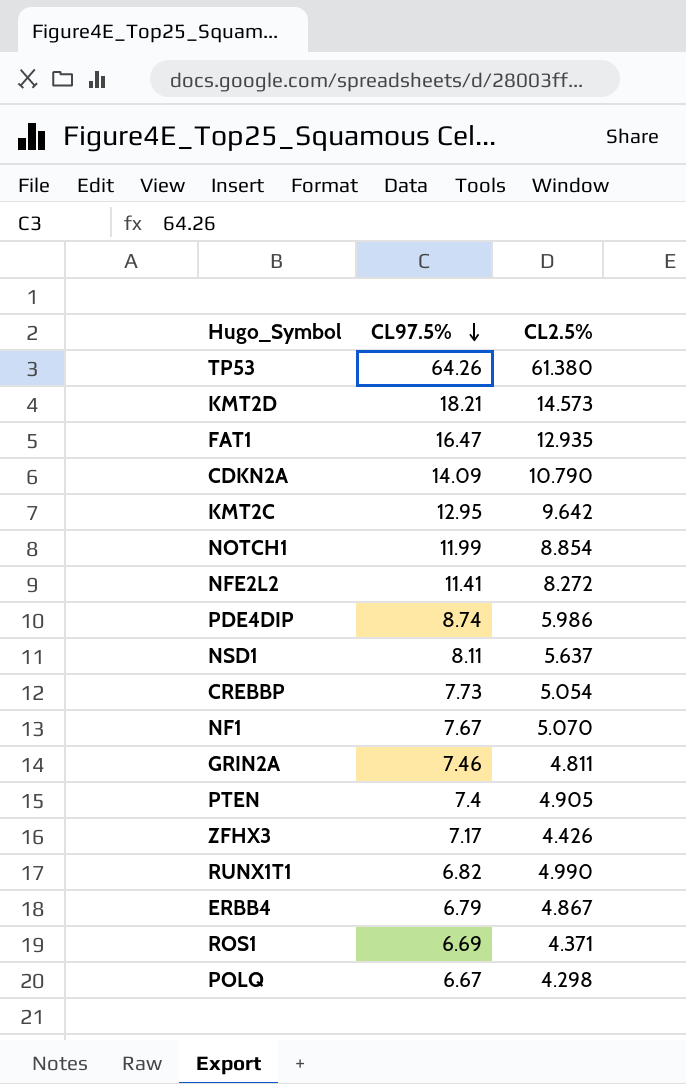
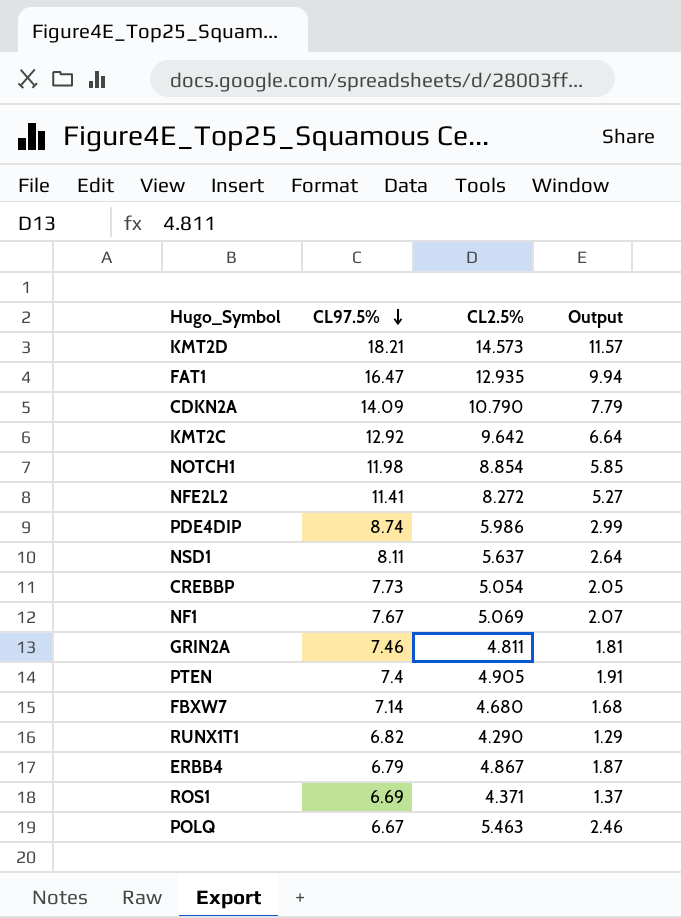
column Output | formula: none -> [CL2.5%] - 3
row TP53: 64.26 | 61.380 -> none
row ZFHX3: 7.17 | 4.426 -> none
KMT2C | CL97.5%: 12.95 -> 12.92
NOTCH1 | CL97.5%: 11.99 -> 11.98
NF1 | CL2.5%: 5.070 -> 5.069
row FBXW7: none -> 7.14 | 4.680 | 1.68
RUNX1T1 | CL2.5%: 4.990 -> 4.290
POLQ | CL2.5%: 4.298 -> 5.463

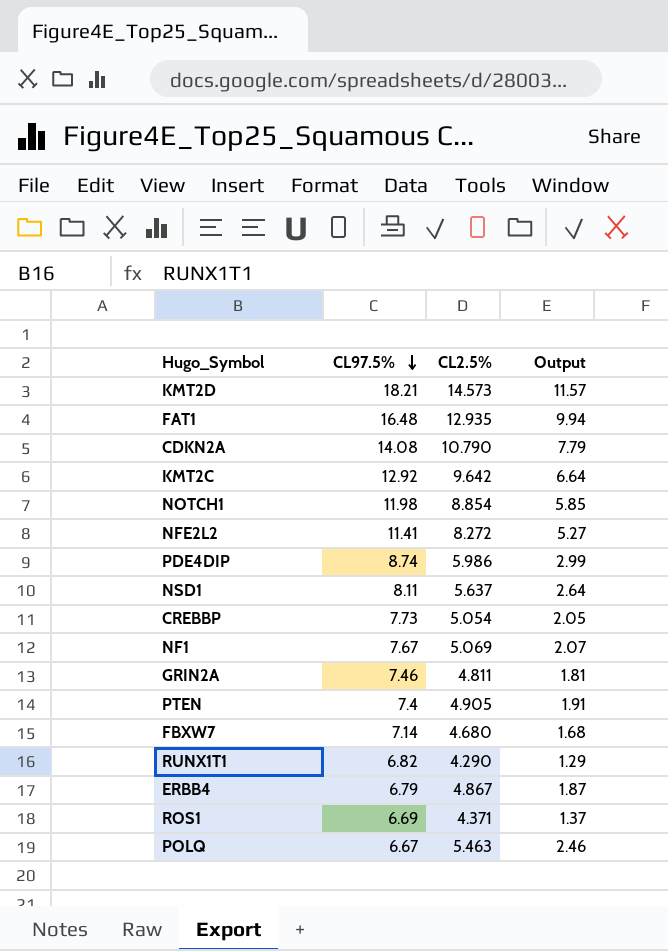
FAT1 | CL97.5%: 16.47 -> 16.48
CDKN2A | CL97.5%: 14.09 -> 14.08

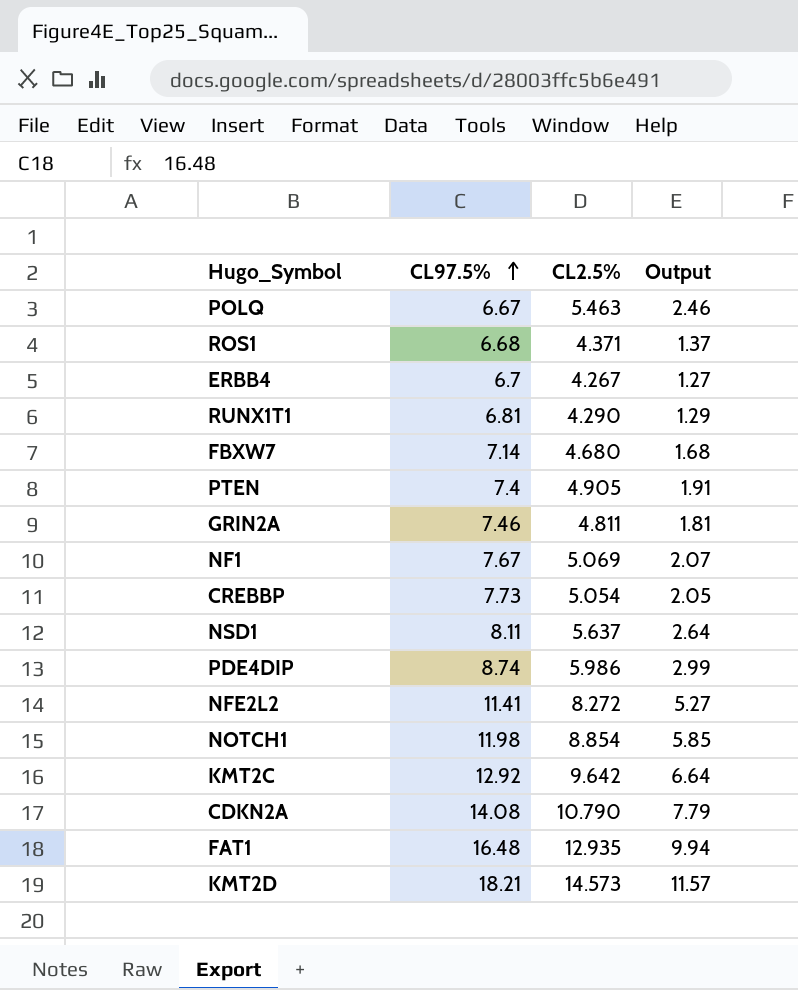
row order: CL97.5% descending -> CL97.5% ascending
ROS1 | CL97.5%: 6.69 -> 6.68
ERBB4 | CL97.5%: 6.79 -> 6.7
ERBB4 | CL2.5%: 4.867 -> 4.267
ERBB4 | Output: 1.87 -> 1.27
RUNX1T1 | CL97.5%: 6.82 -> 6.81

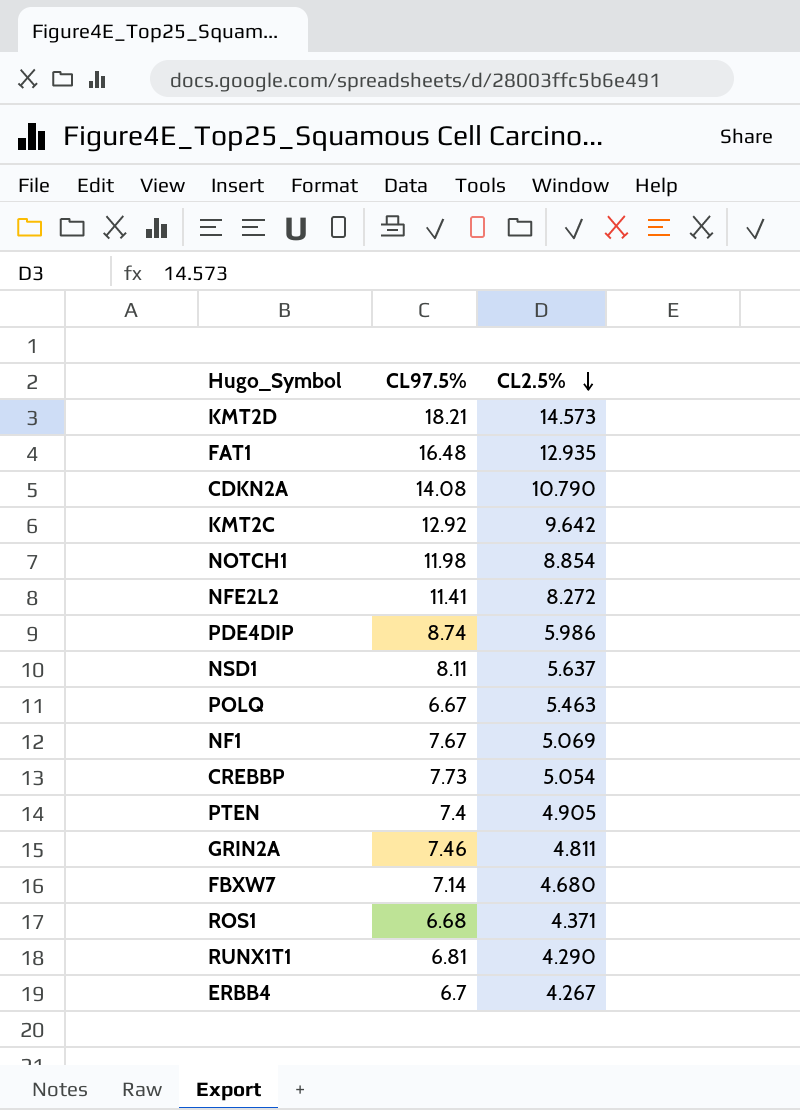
row order: CL97.5% ascending -> CL2.5% descending
column Output | formula: [CL2.5%] - 3 -> none

